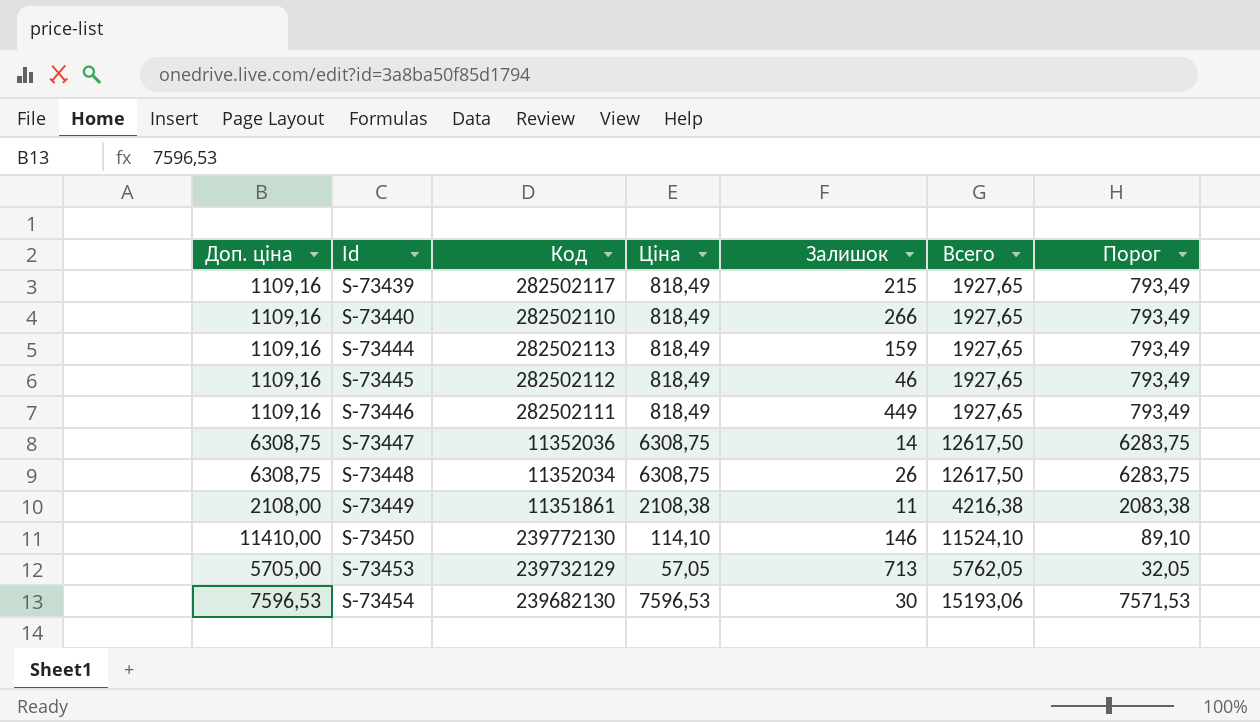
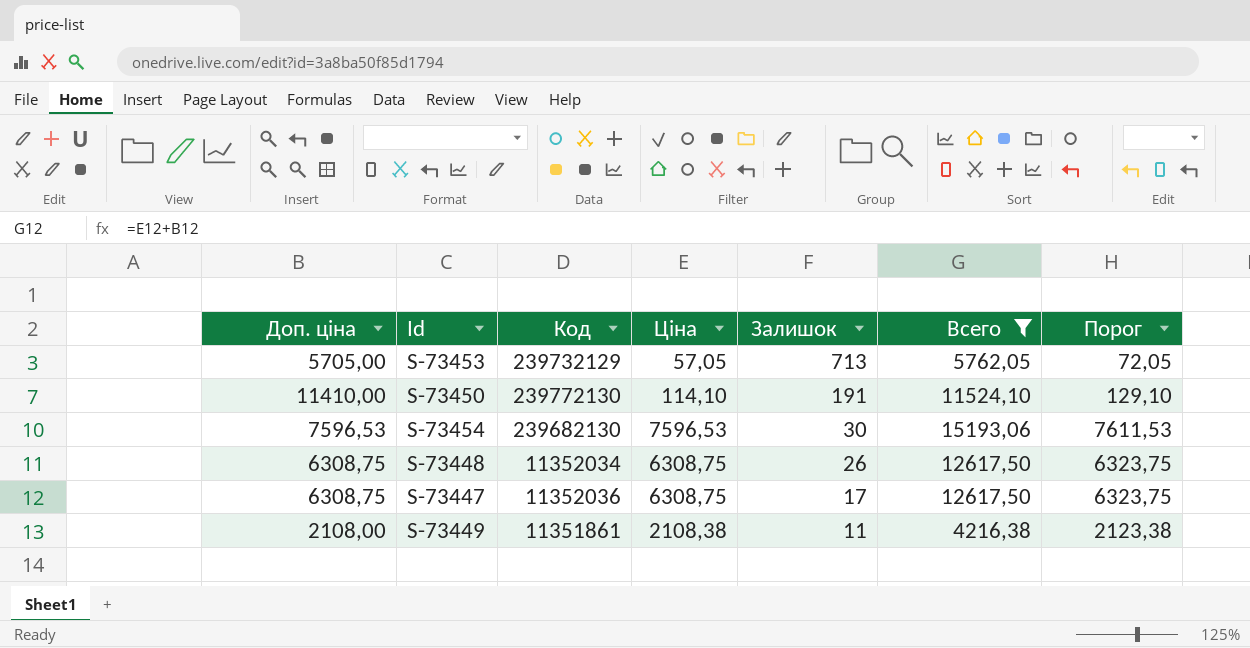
filter: none -> Всего != 1927,65
row order: Id ascending -> Залишок descending
column Порог | formula: [Ціна] - 25 -> [Ціна] + 15
S-73450 | Залишок: 146 -> 191
S-73447 | Залишок: 14 -> 17

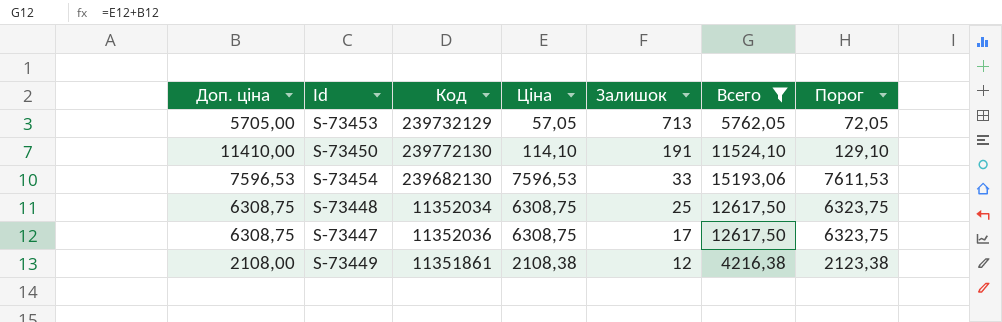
S-73454 | Залишок: 30 -> 33
S-73448 | Залишок: 26 -> 25
S-73449 | Залишок: 11 -> 12

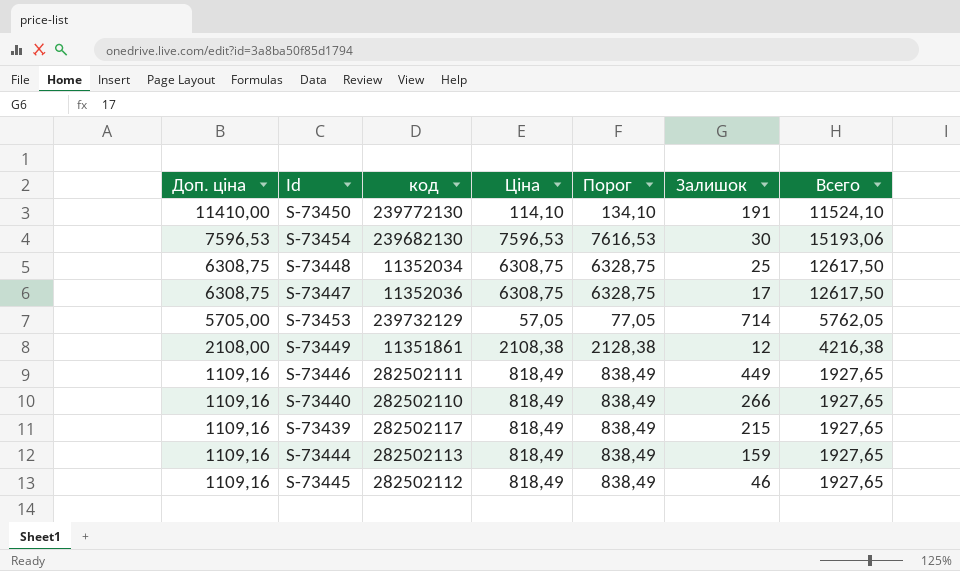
filter: Всего != 1927,65 -> none
row order: Залишок descending -> Доп. ціна descending
column name: Код -> код
column Порог | formula: [Ціна] + 15 -> [Ціна] + 20
column Порог | position: 7 -> 5
S-73454 | Залишок: 33 -> 30
S-73453 | Залишок: 713 -> 714

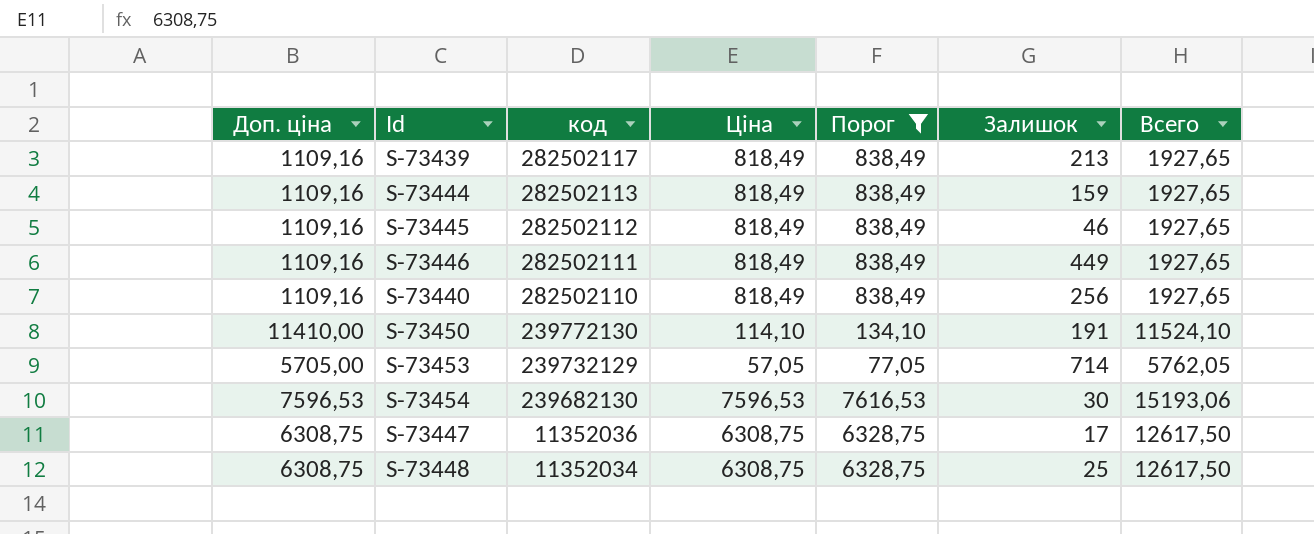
filter: none -> Порог != 2128,38
row order: Доп. ціна descending -> код descending
S-73439 | Залишок: 215 -> 213
S-73440 | Залишок: 266 -> 256

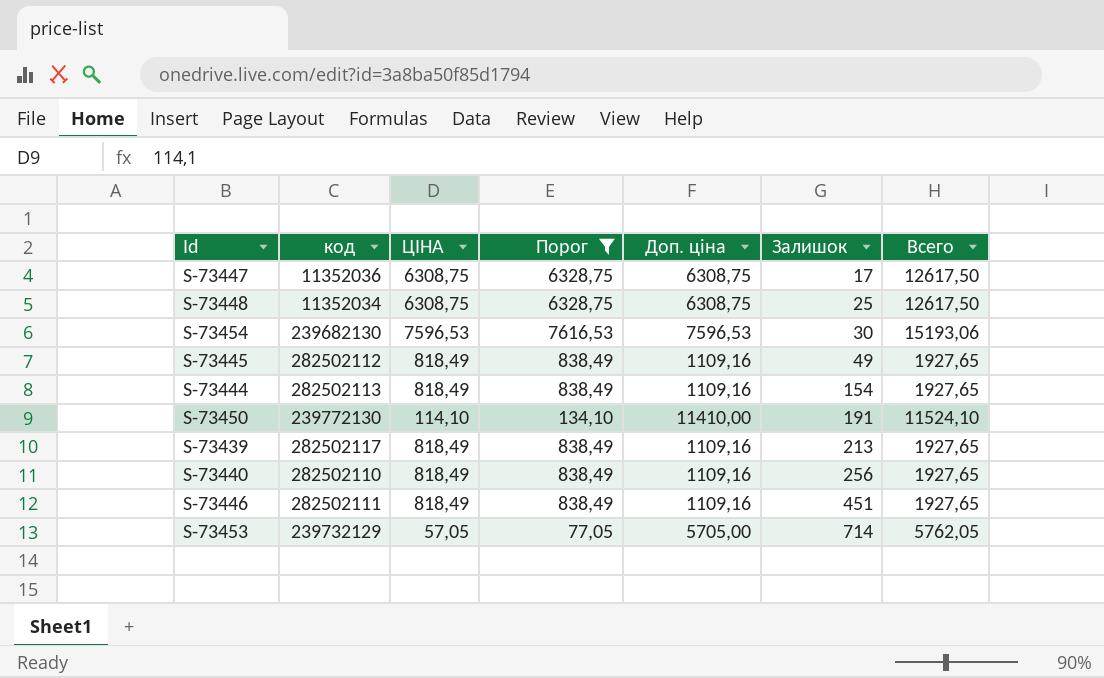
row order: код descending -> Залишок ascending
column name: Ціна -> ЦІНА
column Доп. ціна | position: 1 -> 5
S-73445 | Залишок: 46 -> 49
S-73444 | Залишок: 159 -> 154
S-73446 | Залишок: 449 -> 451

